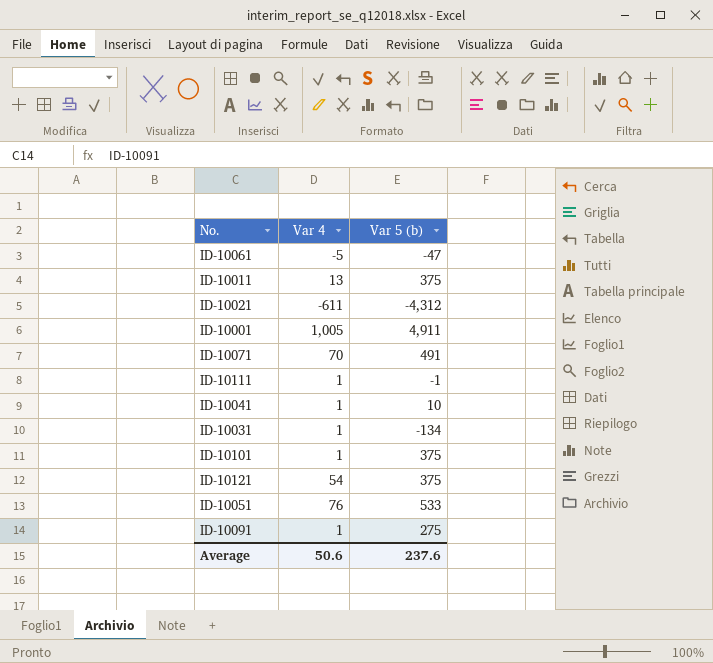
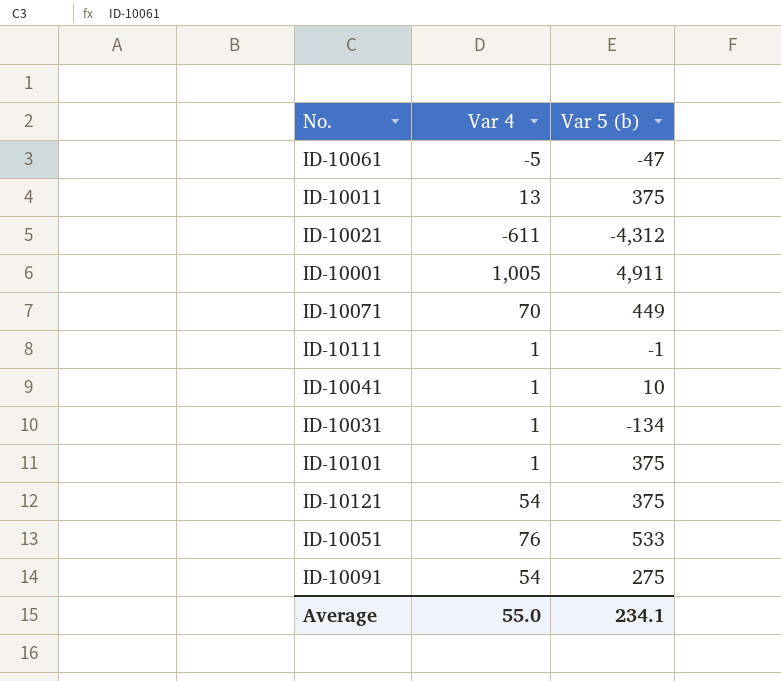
ID-10071 | Var 5 (b): 491 -> 449
ID-10091 | Var 4: 1 -> 54
Average | Var 4: 50.6 -> 55.0
Average | Var 5 (b): 237.6 -> 234.1

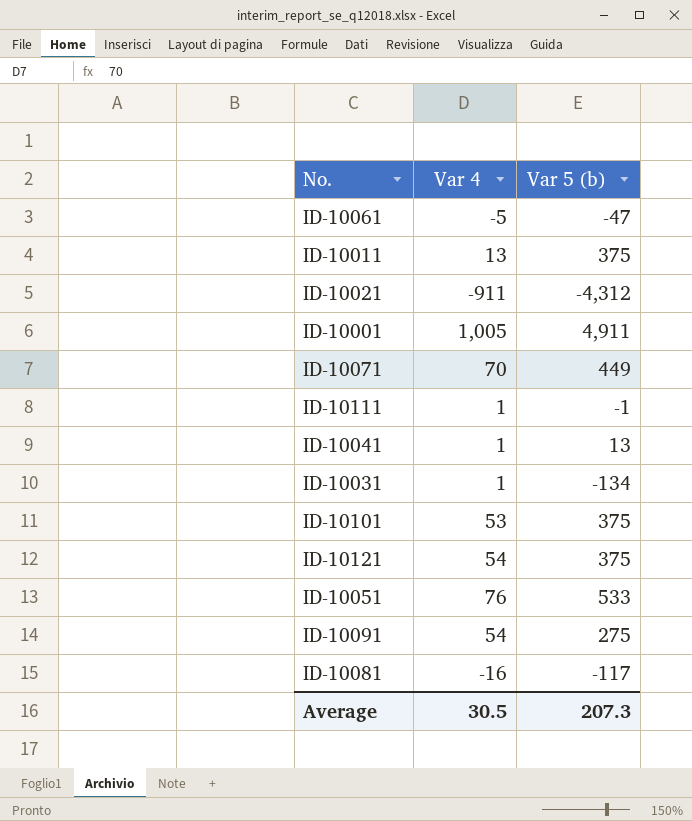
ID-10021 | Var 4: -611 -> -911
ID-10041 | Var 5 (b): 10 -> 13
ID-10101 | Var 4: 1 -> 53
row ID-10081: none -> -16 | -117
Average | Var 4: 55.0 -> 30.5
Average | Var 5 (b): 234.1 -> 207.3

